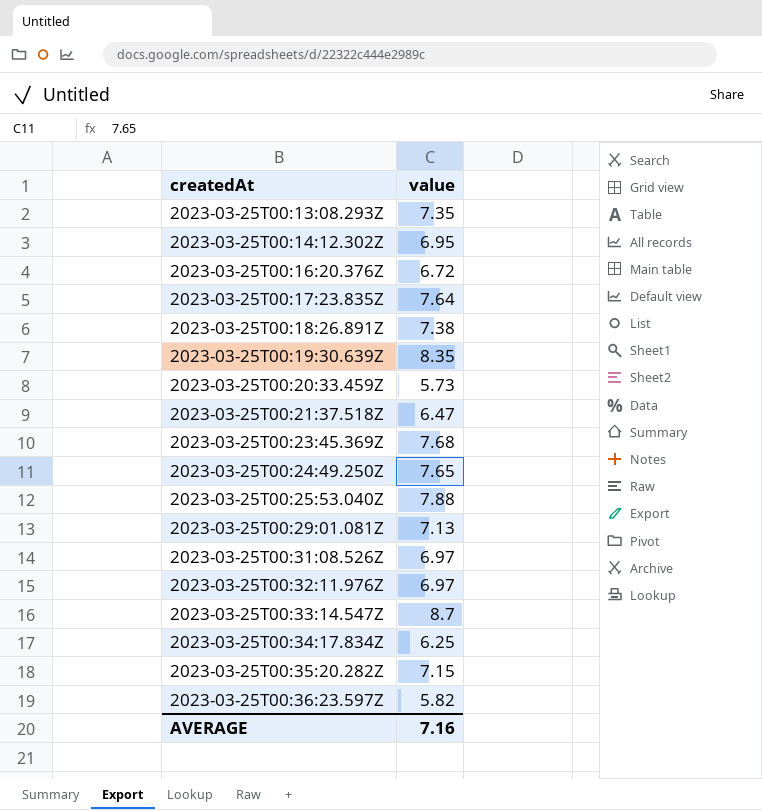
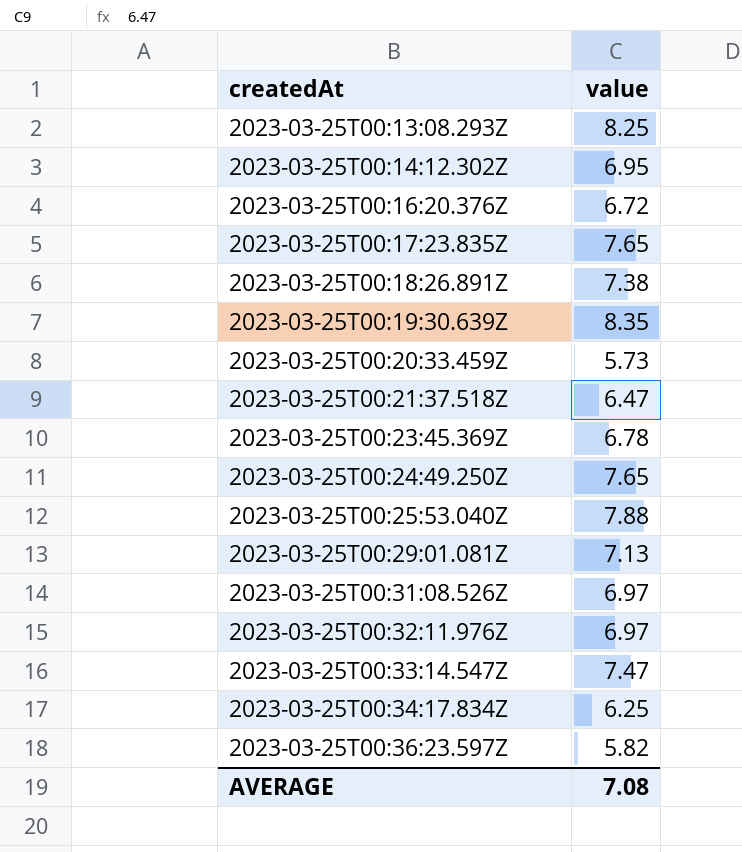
row 2023-03-25T00:35:20.282Z: 7.15 -> none
2023-03-25T00:13:08.293Z | value: 7.35 -> 8.25
2023-03-25T00:17:23.835Z | value: 7.64 -> 7.65
2023-03-25T00:23:45.369Z | value: 7.68 -> 6.78
2023-03-25T00:33:14.547Z | value: 8.7 -> 7.47
AVERAGE | value: 7.16 -> 7.08

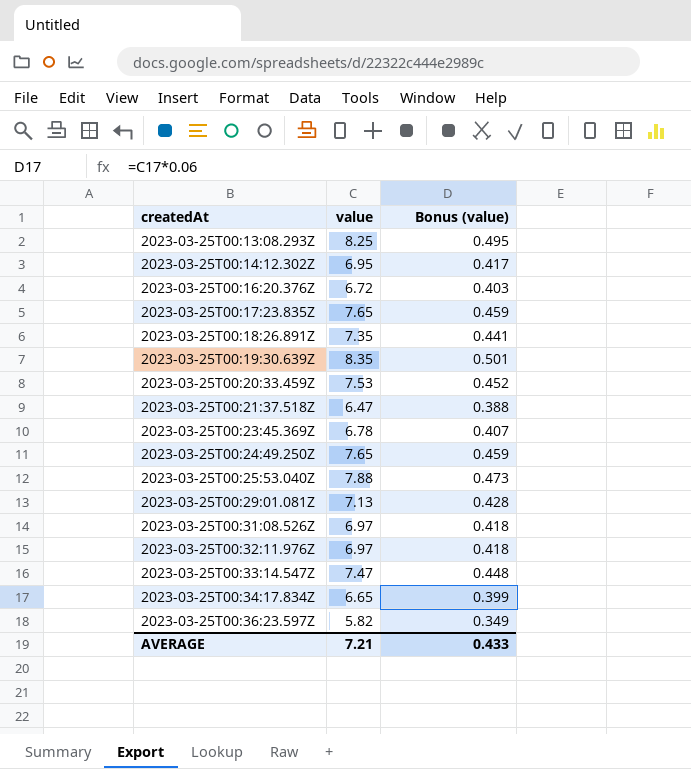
column Bonus (value) | formula: none -> [value] * 0.06
2023-03-25T00:18:26.891Z | value: 7.38 -> 7.35
2023-03-25T00:20:33.459Z | value: 5.73 -> 7.53
2023-03-25T00:34:17.834Z | value: 6.25 -> 6.65
AVERAGE | value: 7.08 -> 7.21

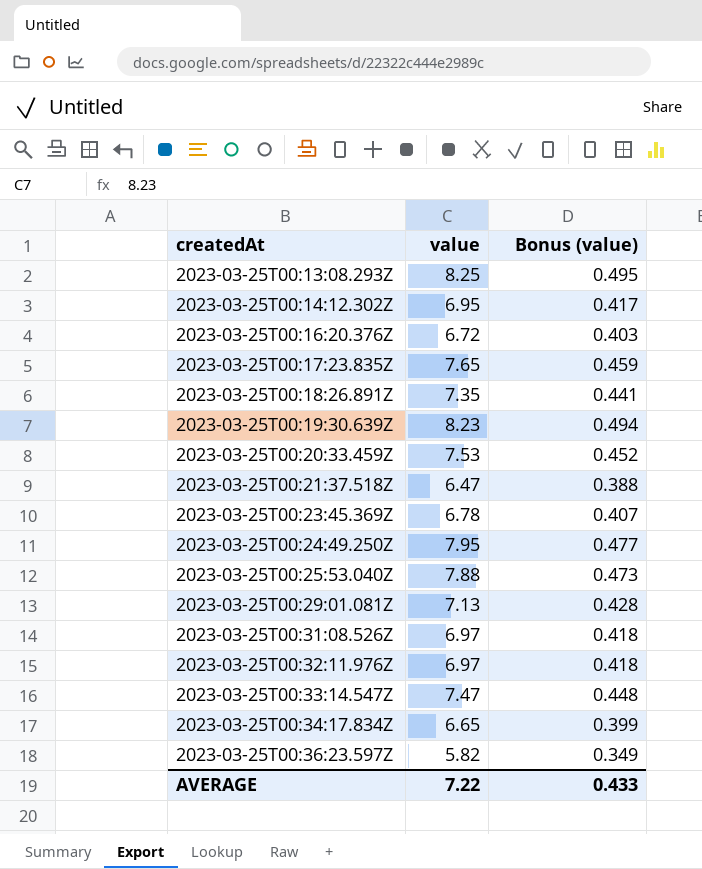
2023-03-25T00:19:30.639Z | value: 8.35 -> 8.23
2023-03-25T00:19:30.639Z | Bonus (value): 0.501 -> 0.494
2023-03-25T00:24:49.250Z | value: 7.65 -> 7.95
2023-03-25T00:24:49.250Z | Bonus (value): 0.459 -> 0.477
AVERAGE | value: 7.21 -> 7.22

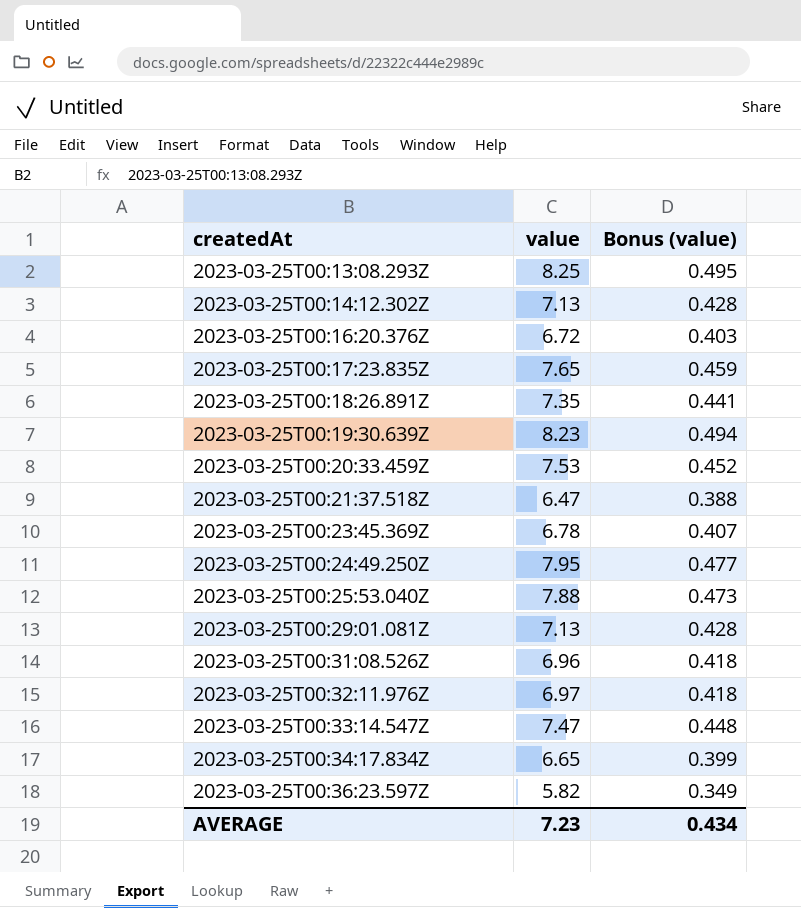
2023-03-25T00:14:12.302Z | value: 6.95 -> 7.13
2023-03-25T00:14:12.302Z | Bonus (value): 0.417 -> 0.428
2023-03-25T00:31:08.526Z | value: 6.97 -> 6.96
AVERAGE | value: 7.22 -> 7.23
AVERAGE | Bonus (value): 0.433 -> 0.434

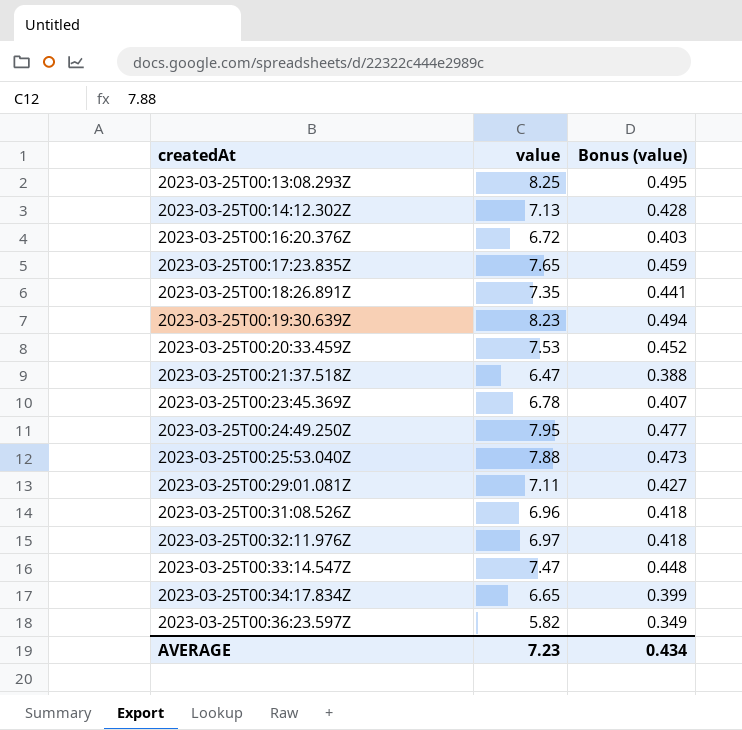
2023-03-25T00:29:01.081Z | value: 7.13 -> 7.11
2023-03-25T00:29:01.081Z | Bonus (value): 0.428 -> 0.427

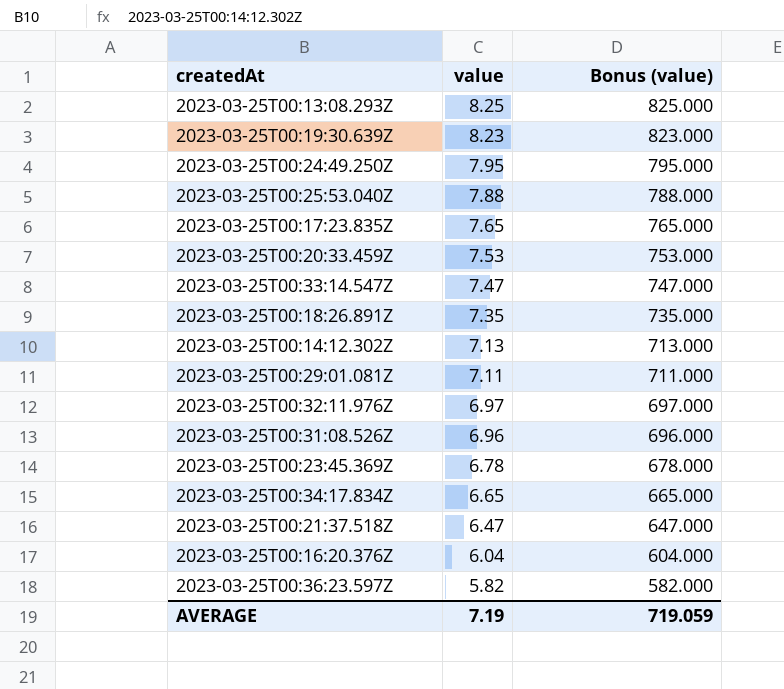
row order: createdAt ascending -> value descending
column Bonus (value) | formula: [value] * 0.06 -> [value] * 100
2023-03-25T00:16:20.376Z | value: 6.72 -> 6.04
AVERAGE | value: 7.23 -> 7.19
AVERAGE | Bonus (value): 0.434 -> 719.059

